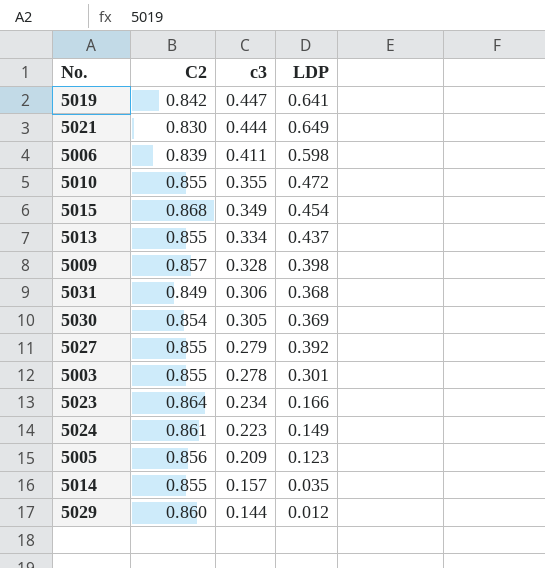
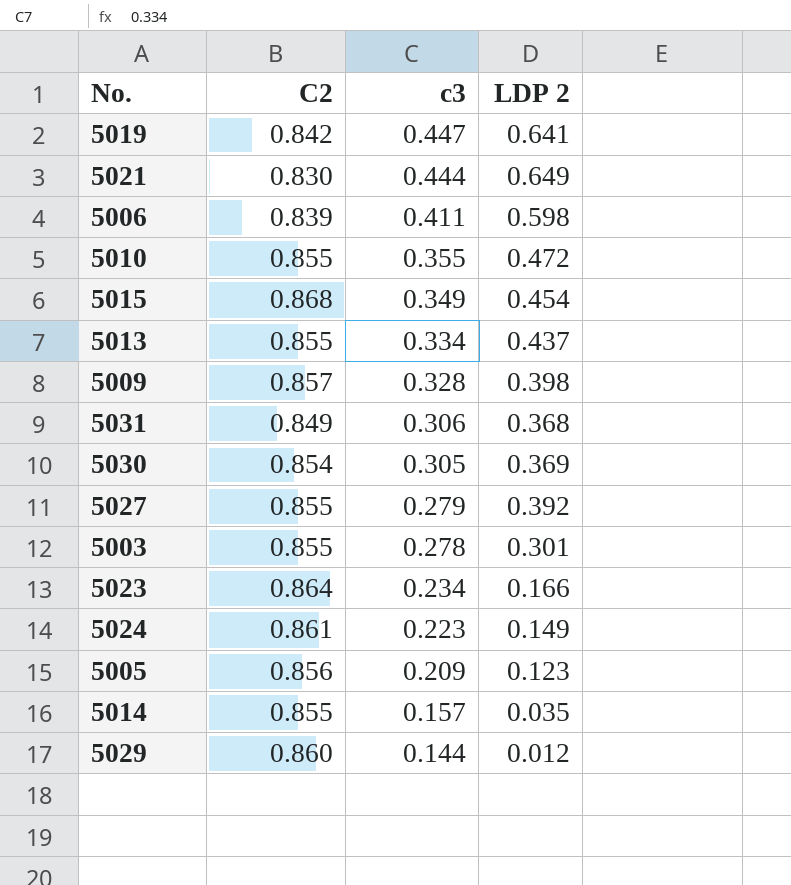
column name: LDP -> LDP 2

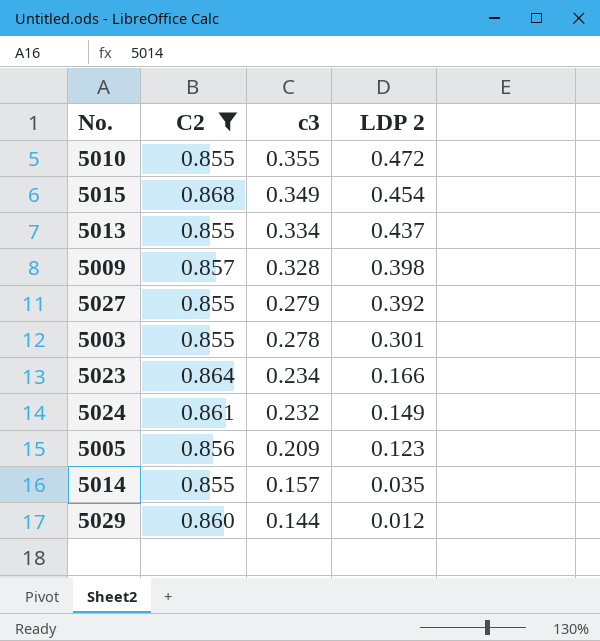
filter: none -> C2 >= 0.855
5024 | c3: 0.223 -> 0.232

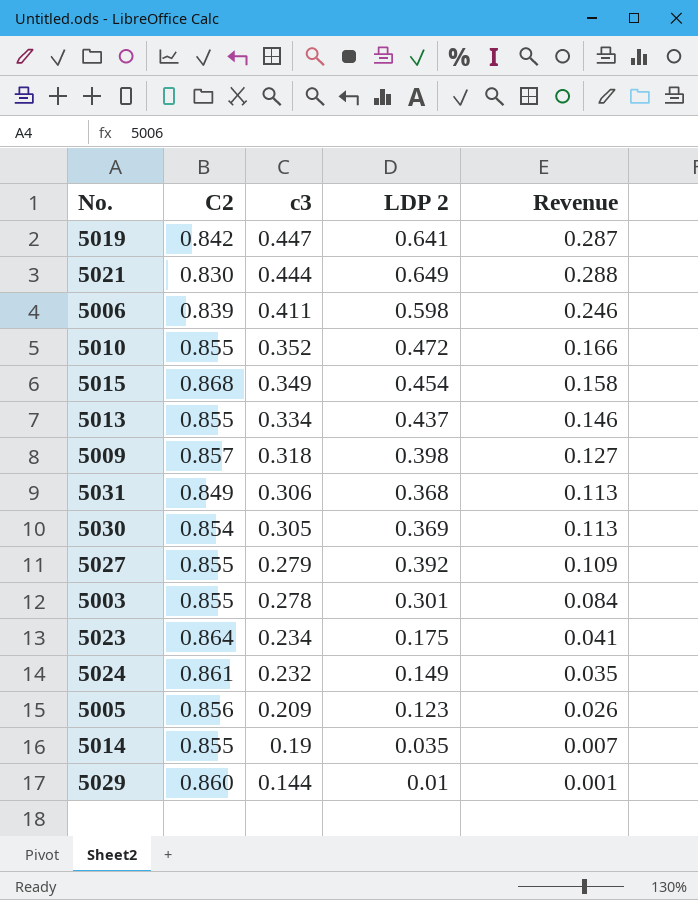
filter: C2 >= 0.855 -> none
column Revenue | formula: none -> [c3] * [LDP 2]
5010 | c3: 0.355 -> 0.352
5009 | c3: 0.328 -> 0.318
5023 | LDP 2: 0.166 -> 0.175
5014 | c3: 0.157 -> 0.19
5029 | LDP 2: 0.012 -> 0.01

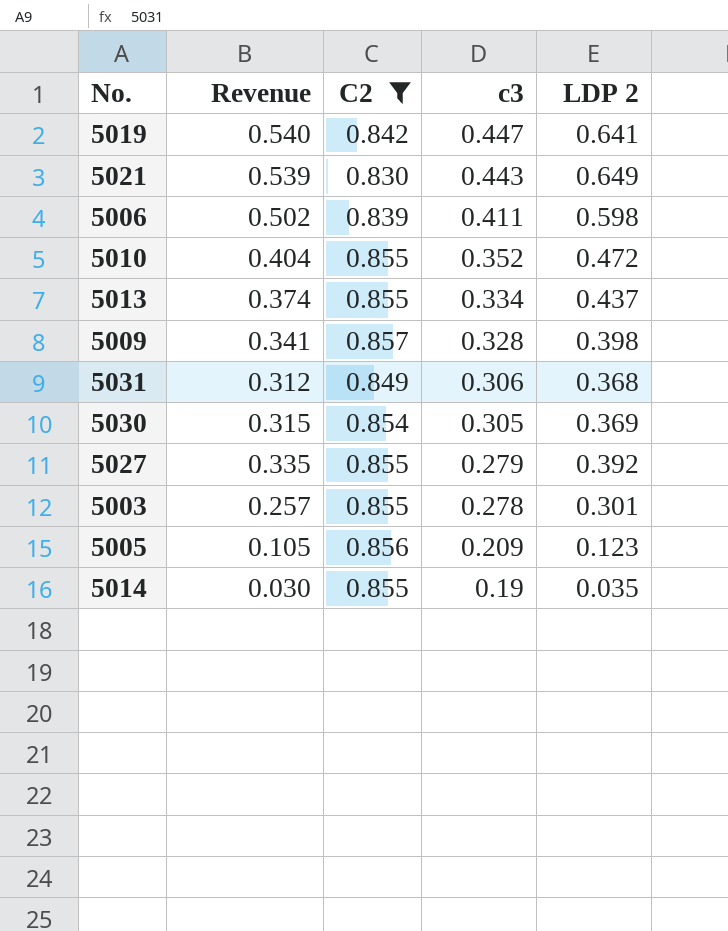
filter: none -> C2 <= 0.857
column Revenue | formula: [c3] * [LDP 2] -> [C2] * [LDP 2]
column Revenue | position: 5 -> 2
5021 | c3: 0.444 -> 0.443
5009 | c3: 0.318 -> 0.328

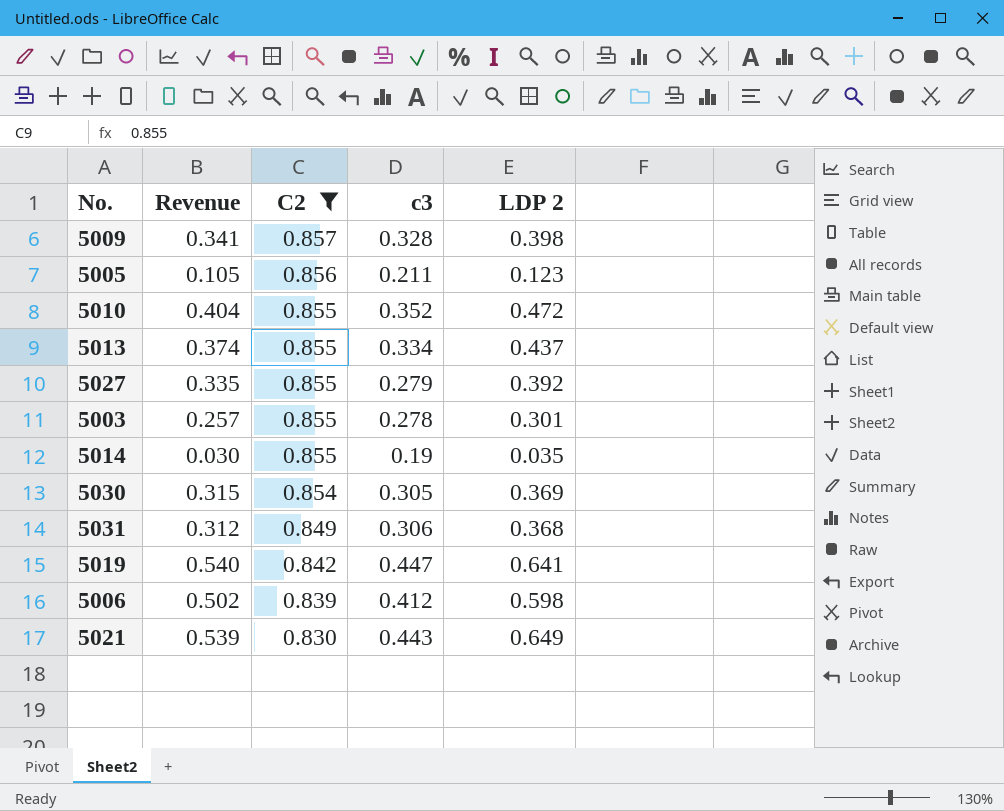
row order: c3 descending -> C2 descending
5005 | c3: 0.209 -> 0.211
5006 | c3: 0.411 -> 0.412

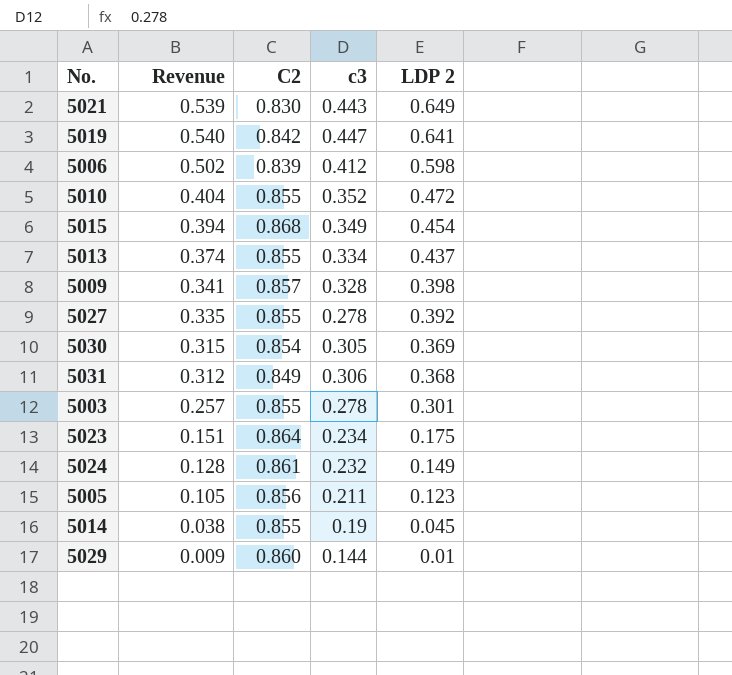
filter: C2 <= 0.857 -> none
row order: C2 descending -> LDP 2 descending
5027 | c3: 0.279 -> 0.278
5014 | Revenue: 0.030 -> 0.038
5014 | LDP 2: 0.035 -> 0.045

